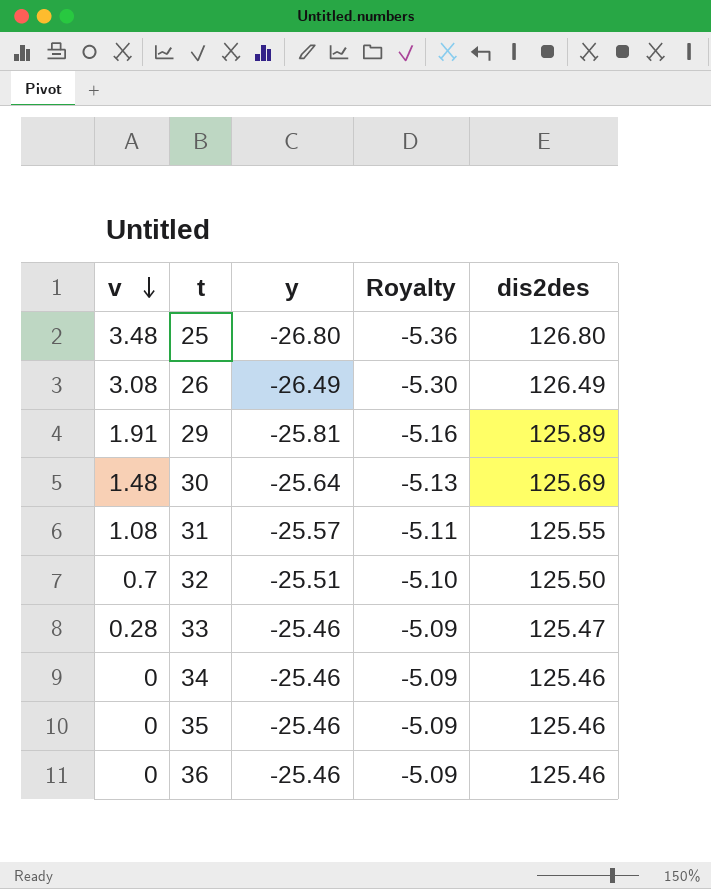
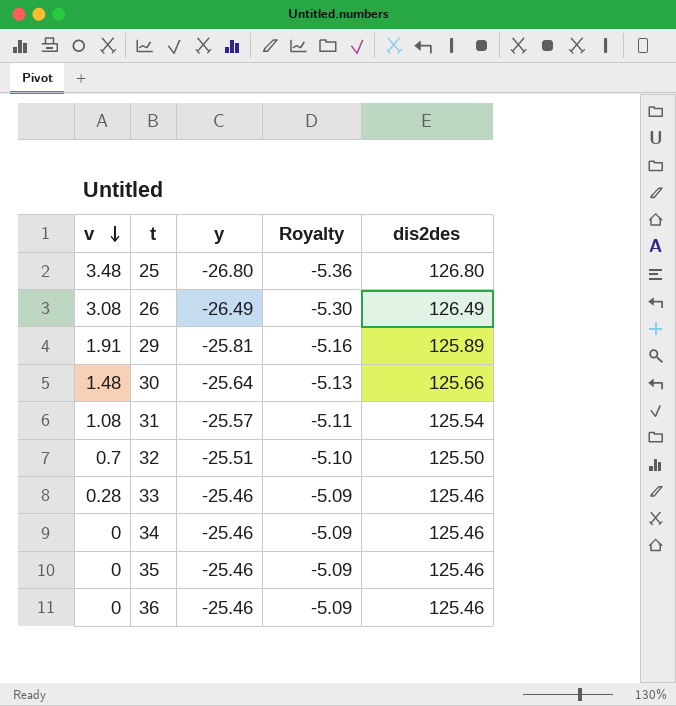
30 | dis2des: 125.69 -> 125.66
31 | dis2des: 125.55 -> 125.54
33 | dis2des: 125.47 -> 125.46

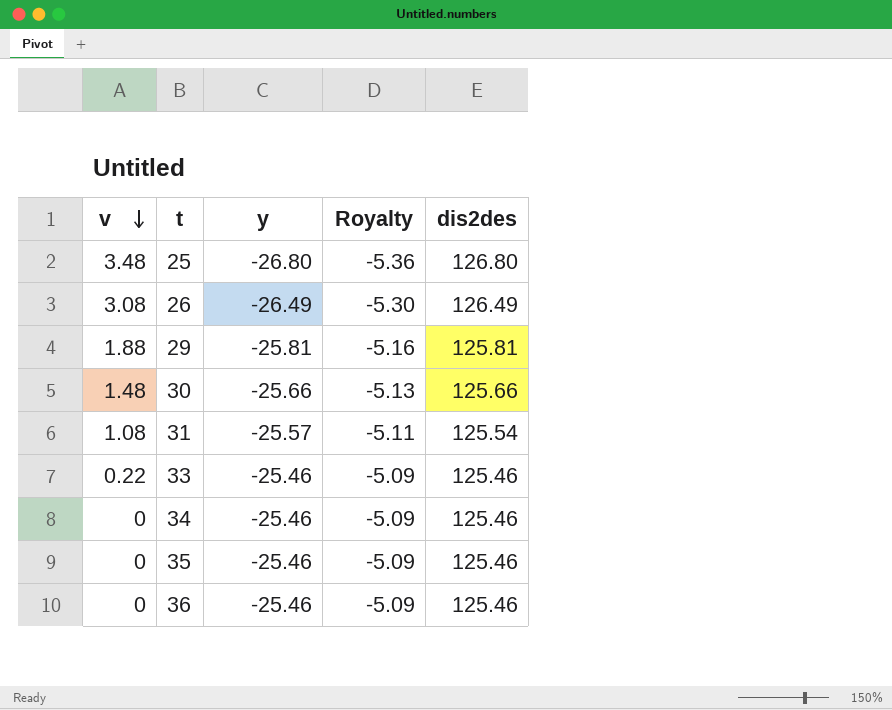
row 32: 0.7 | -25.51 | -5.10 | 125.50 -> none
29 | v: 1.91 -> 1.88
29 | dis2des: 125.89 -> 125.81
30 | y: -25.64 -> -25.66
33 | v: 0.28 -> 0.22

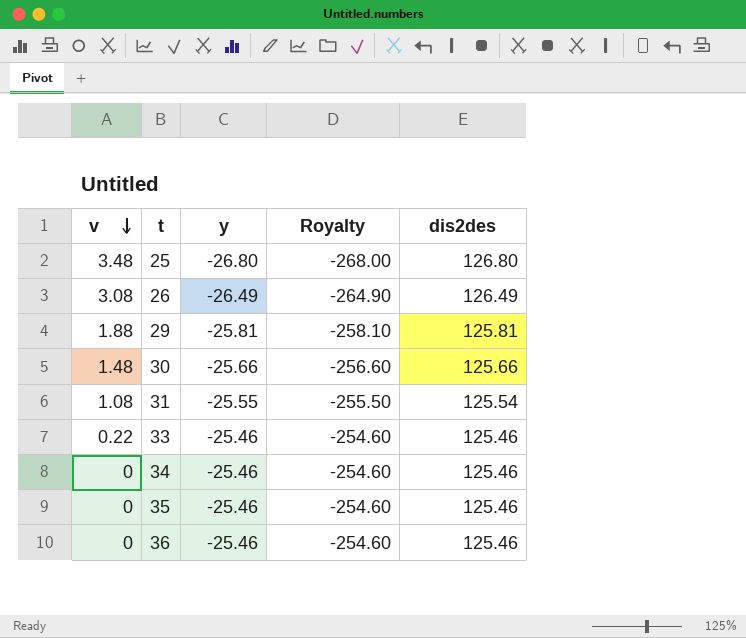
column Royalty | formula: [y] * 0.2 -> [y] * 10
31 | y: -25.57 -> -25.55

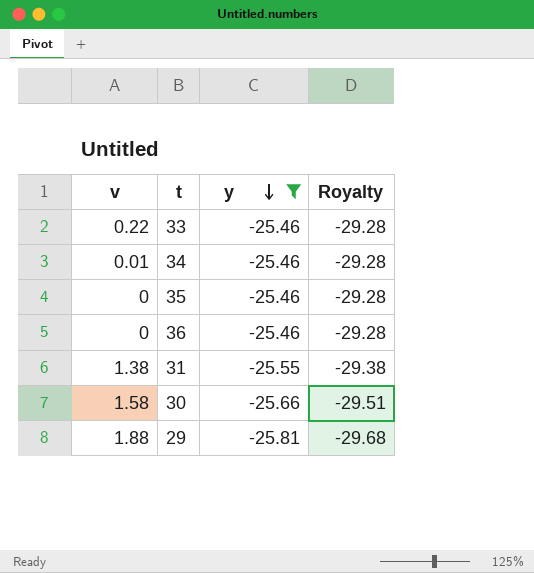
filter: none -> y >= -25.81
row order: v descending -> y descending
column dis2des | position: 5 -> none
column Royalty | formula: [y] * 10 -> [y] * 1.15
34 | v: 0 -> 0.01
31 | v: 1.08 -> 1.38
30 | v: 1.48 -> 1.58

